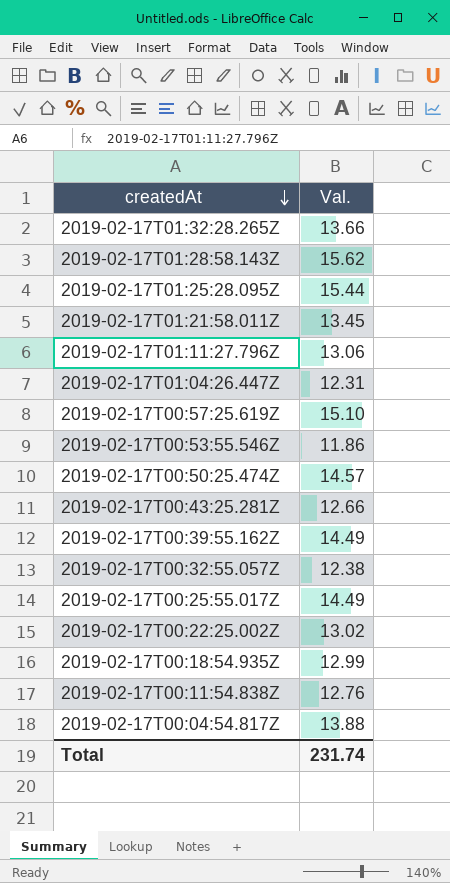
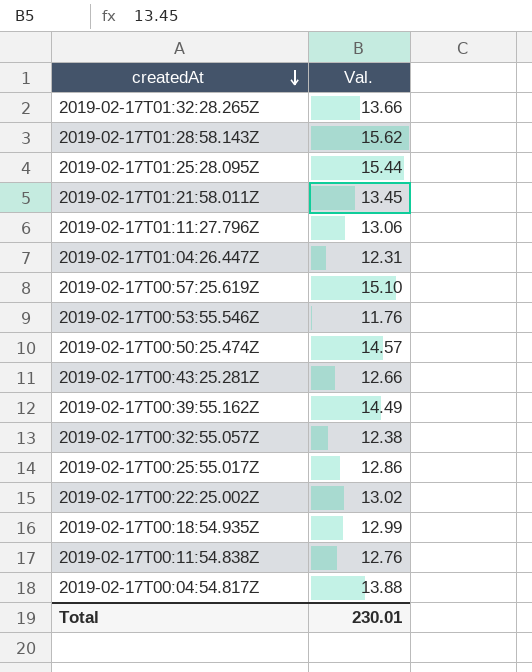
2019-02-17T00:53:55.546Z | Val.: 11.86 -> 11.76
2019-02-17T00:25:55.017Z | Val.: 14.49 -> 12.86
Total | Val.: 231.74 -> 230.01

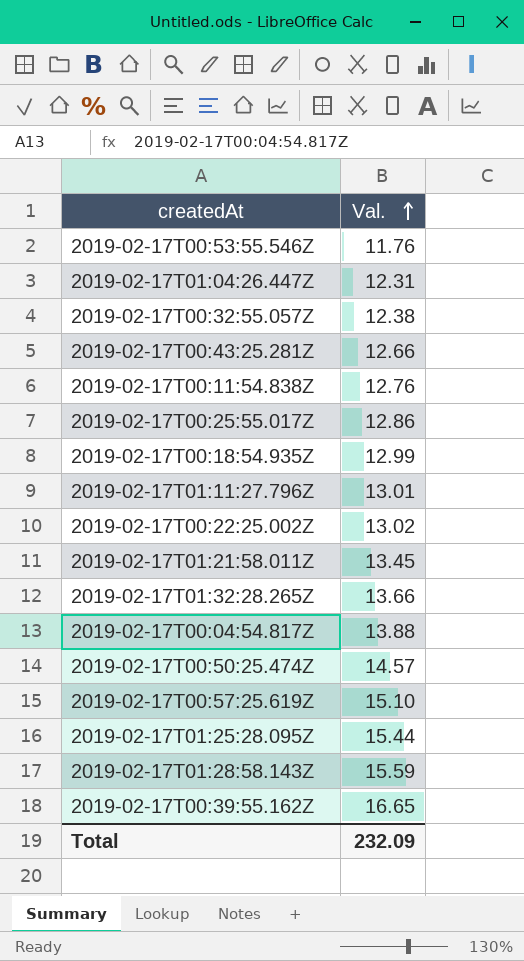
row order: createdAt descending -> Val. ascending
2019-02-17T01:11:27.796Z | Val.: 13.06 -> 13.01
2019-02-17T01:28:58.143Z | Val.: 15.62 -> 15.59
2019-02-17T00:39:55.162Z | Val.: 14.49 -> 16.65
Total | Val.: 230.01 -> 232.09

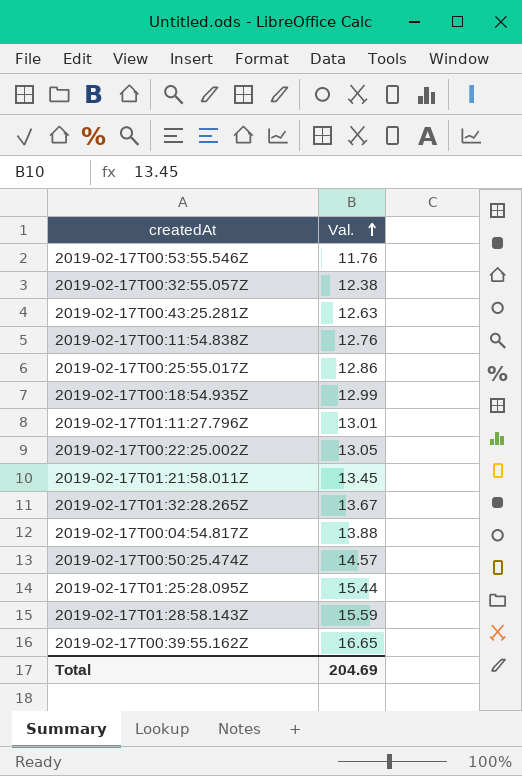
row 2019-02-17T01:04:26.447Z: 12.31 -> none
row 2019-02-17T00:57:25.619Z: 15.10 -> none
2019-02-17T00:43:25.281Z | Val.: 12.66 -> 12.63
2019-02-17T00:22:25.002Z | Val.: 13.02 -> 13.05
2019-02-17T01:32:28.265Z | Val.: 13.66 -> 13.67
Total | Val.: 232.09 -> 204.69

